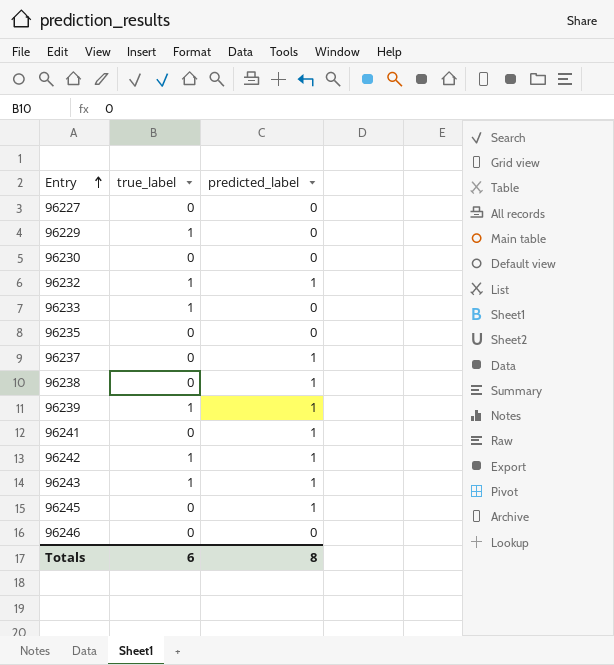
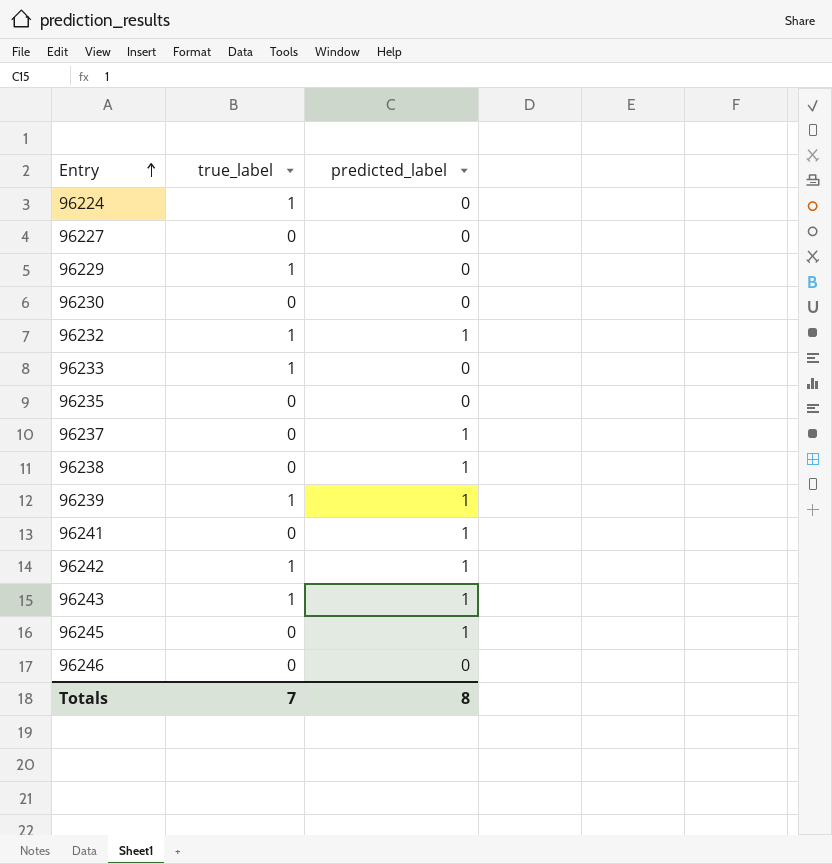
row 96224: none -> 1 | 0
Totals | true_label: 6 -> 7

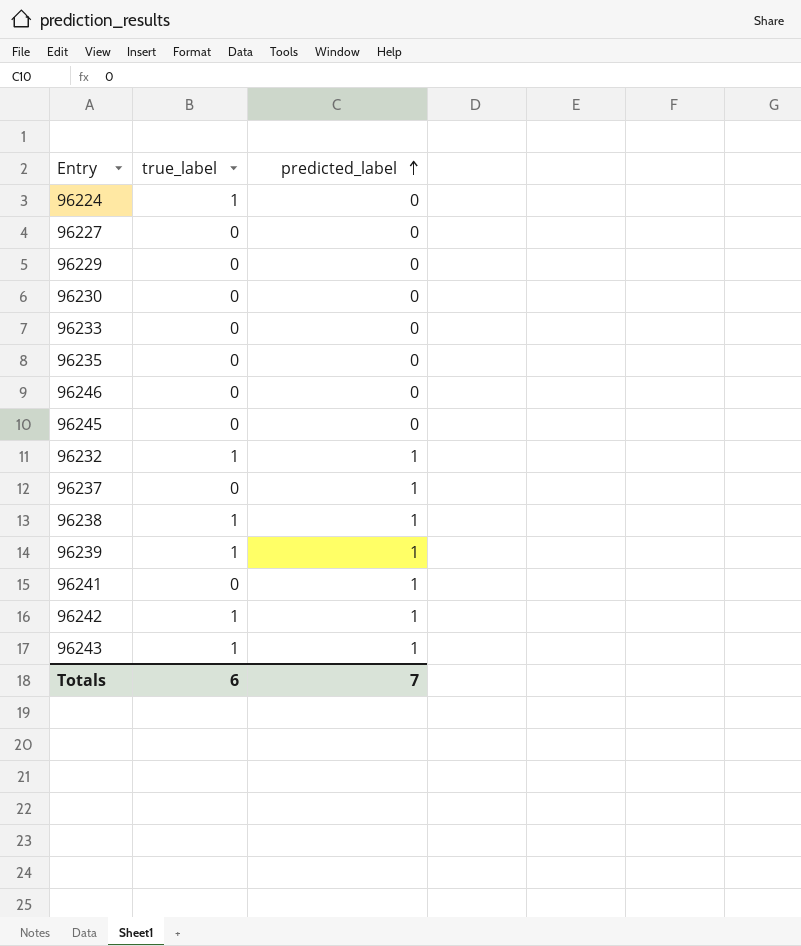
row order: Entry ascending -> predicted_label ascending
96229 | true_label: 1 -> 0
96233 | true_label: 1 -> 0
96245 | predicted_label: 1 -> 0
96238 | true_label: 0 -> 1
Totals | true_label: 7 -> 6
Totals | predicted_label: 8 -> 7

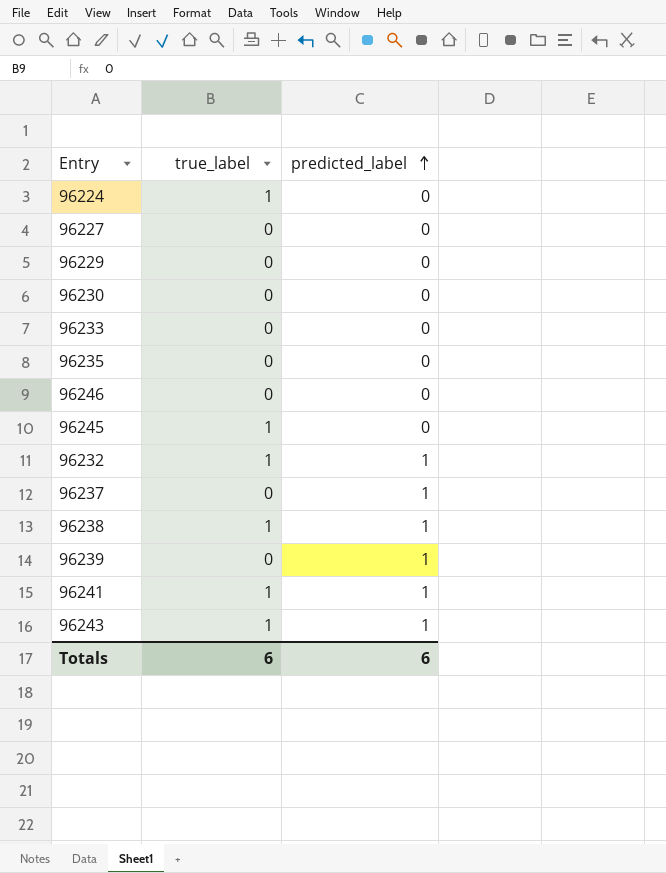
row 96242: 1 | 1 -> none
96245 | true_label: 0 -> 1
96239 | true_label: 1 -> 0
96241 | true_label: 0 -> 1
Totals | predicted_label: 7 -> 6

